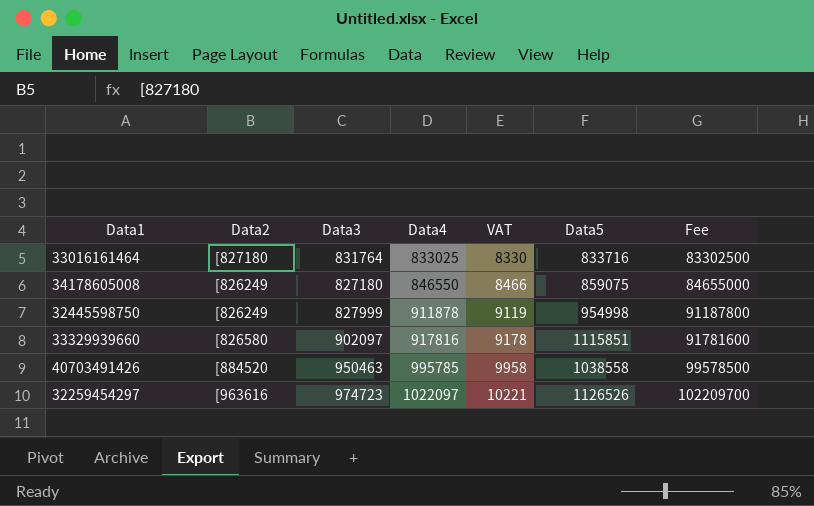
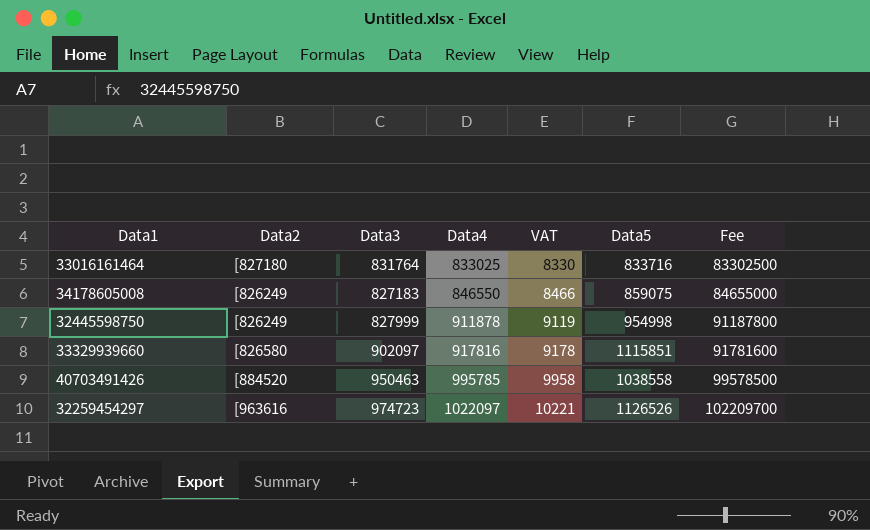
34178605008 | Data3: 827180 -> 827183

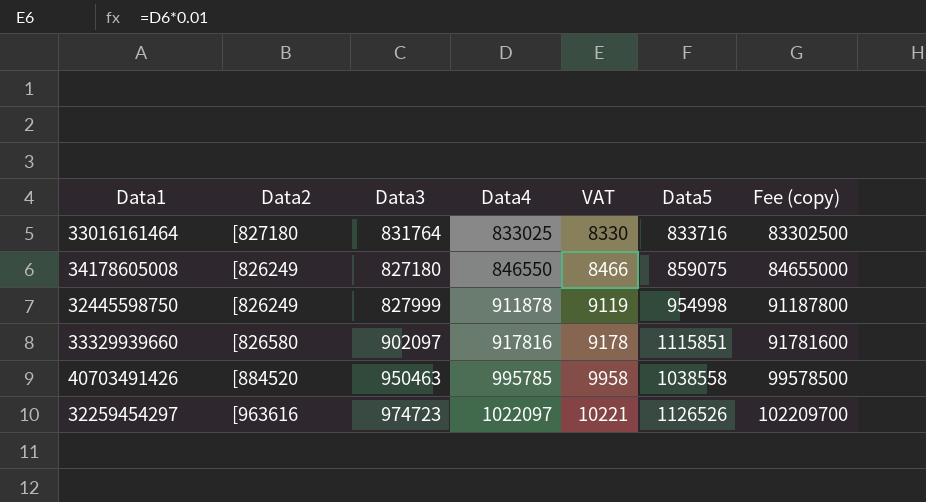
column name: Fee -> Fee (copy)
34178605008 | Data3: 827183 -> 827180

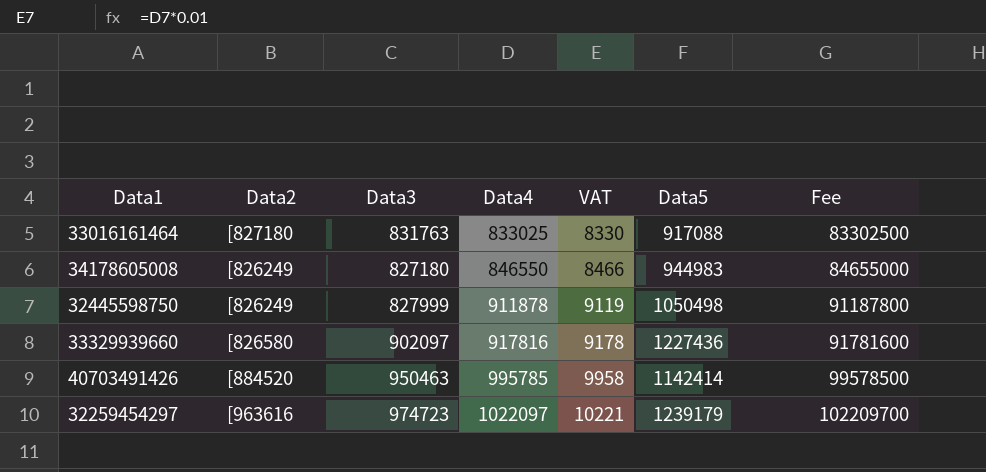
column name: Fee (copy) -> Fee
33016161464 | Data3: 831764 -> 831763
33016161464 | Data5: 833716 -> 917088
34178605008 | Data5: 859075 -> 944983
32445598750 | Data5: 954998 -> 1050498
33329939660 | Data5: 1115851 -> 1227436
40703491426 | Data5: 1038558 -> 1142414
32259454297 | Data5: 1126526 -> 1239179

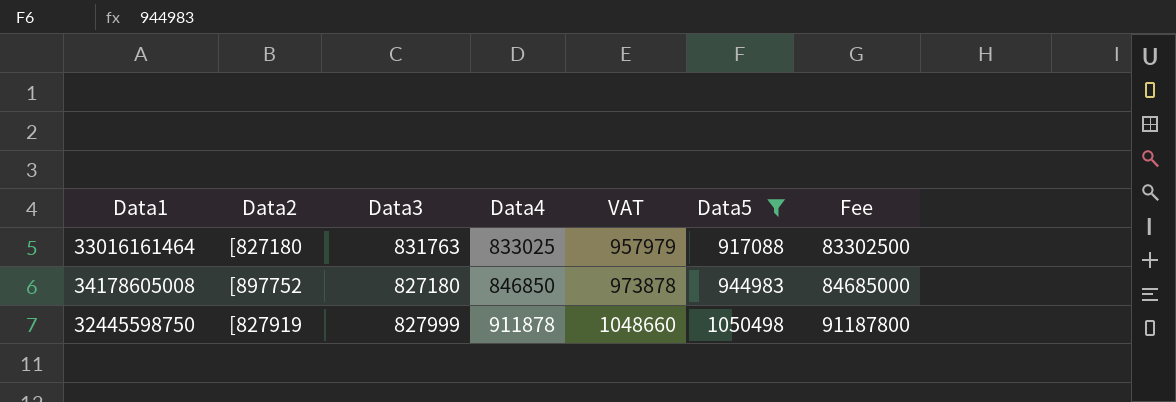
filter: none -> Data5 <= 1050498
column VAT | formula: [Data4] * 0.01 -> [Data4] * 1.15
34178605008 | Data2: [826249 -> [897752
34178605008 | Data4: 846550 -> 846850
34178605008 | Fee: 84655000 -> 84685000
32445598750 | Data2: [826249 -> [827919

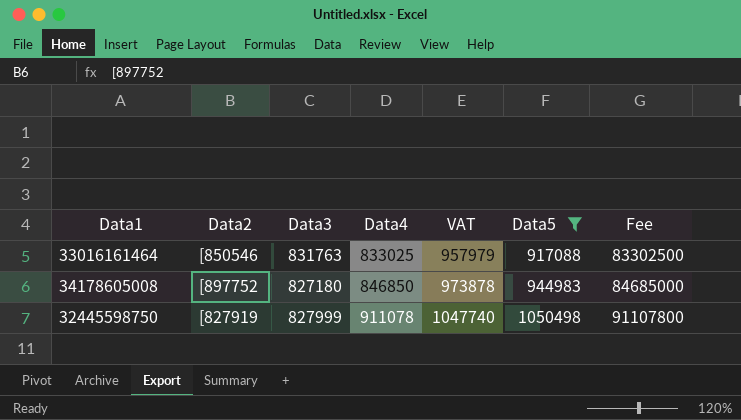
33016161464 | Data2: [827180 -> [850546
32445598750 | Data4: 911878 -> 911078
32445598750 | VAT: 1048660 -> 1047740
32445598750 | Fee: 91187800 -> 91107800

